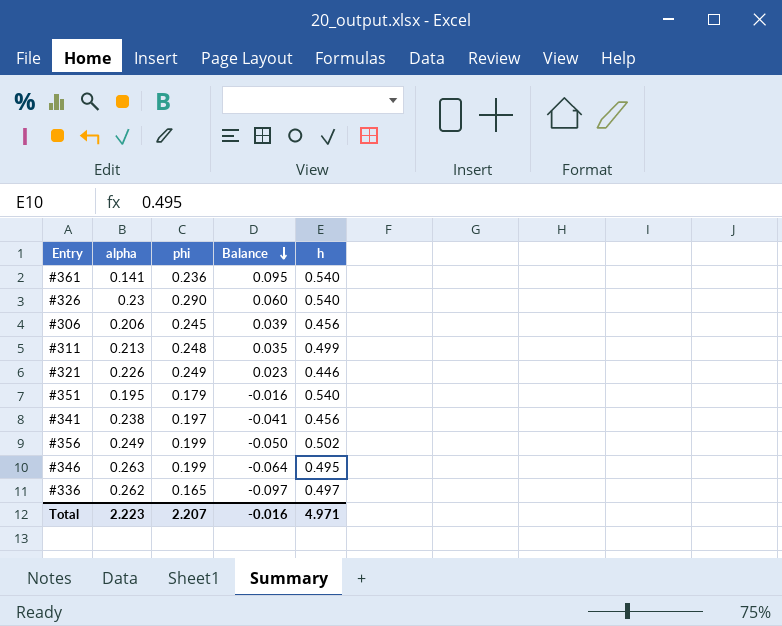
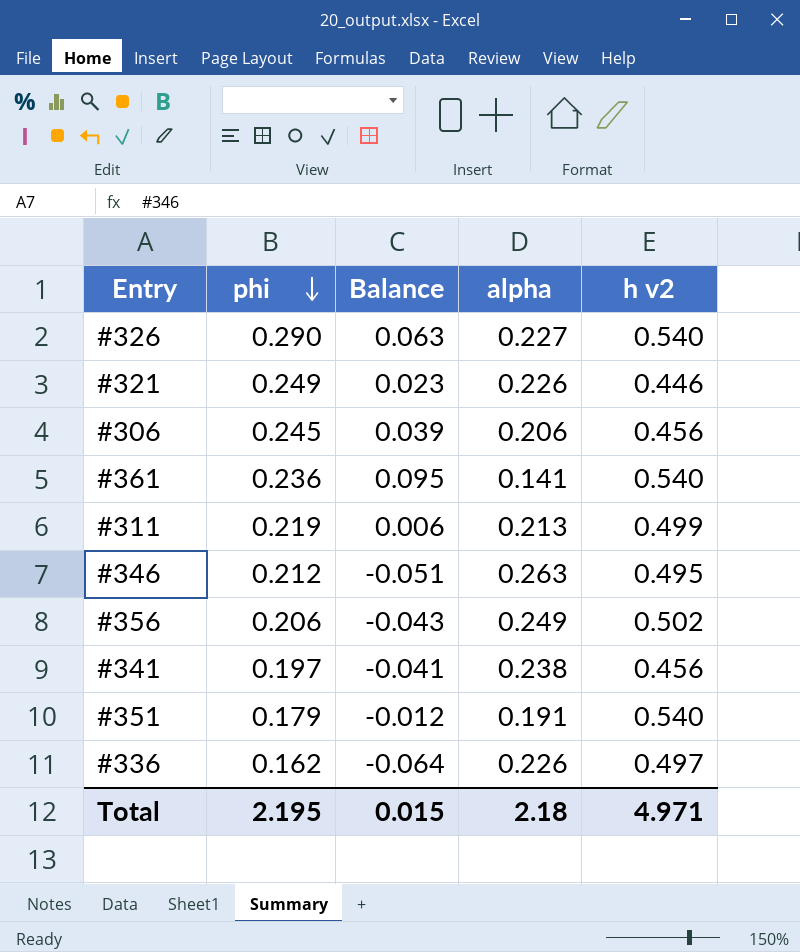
row order: Balance descending -> phi descending
column alpha | position: 2 -> 4
column name: h -> h v2
#326 | Balance: 0.060 -> 0.063
#326 | alpha: 0.23 -> 0.227
#311 | phi: 0.248 -> 0.219
#311 | Balance: 0.035 -> 0.006
#346 | phi: 0.199 -> 0.212
#346 | Balance: -0.064 -> -0.051
#356 | phi: 0.199 -> 0.206
#356 | Balance: -0.050 -> -0.043
#351 | Balance: -0.016 -> -0.012
#351 | alpha: 0.195 -> 0.191
#336 | phi: 0.165 -> 0.162
#336 | Balance: -0.097 -> -0.064
#336 | alpha: 0.262 -> 0.226
Total | phi: 2.207 -> 2.195
Total | Balance: -0.016 -> 0.015
Total | alpha: 2.223 -> 2.18

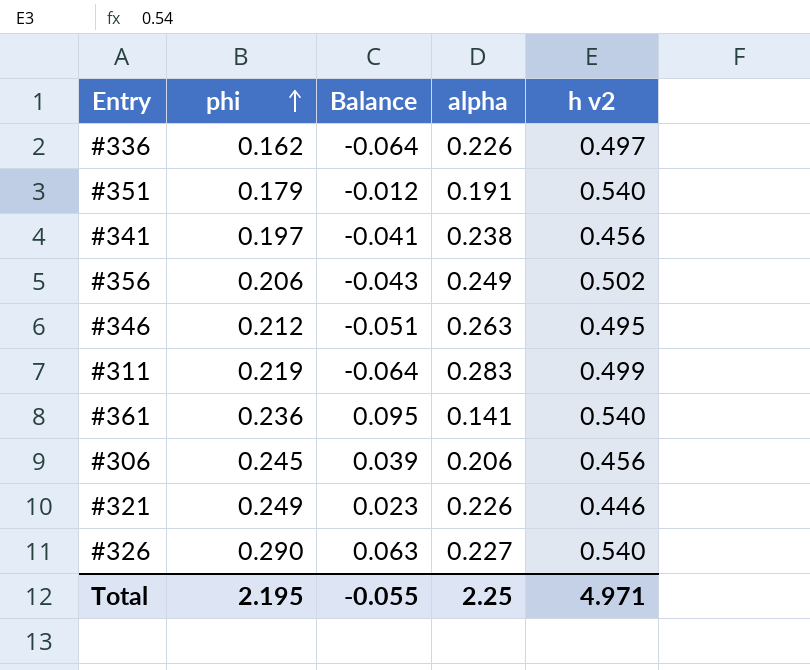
row order: phi descending -> phi ascending
#311 | Balance: 0.006 -> -0.064
#311 | alpha: 0.213 -> 0.283
Total | Balance: 0.015 -> -0.055
Total | alpha: 2.18 -> 2.25

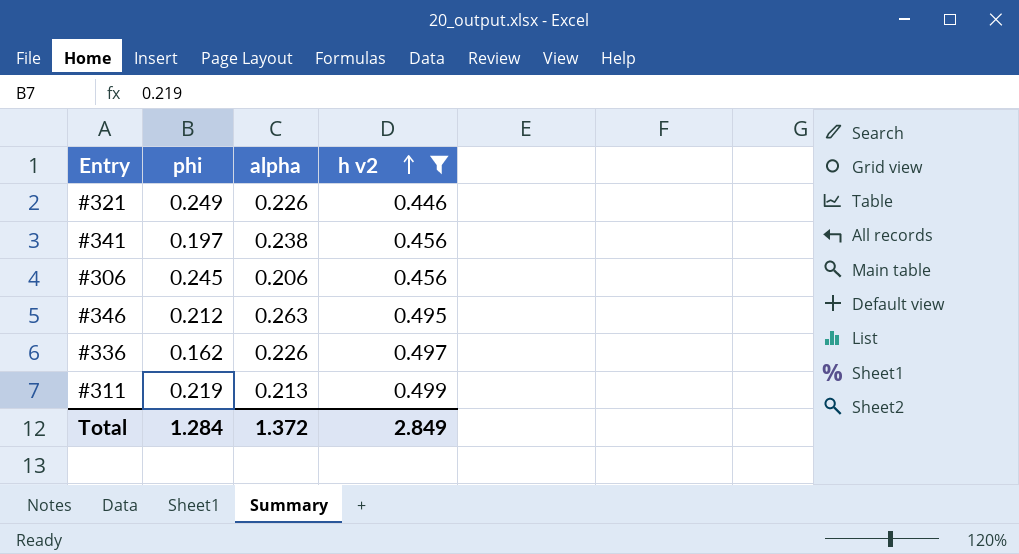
filter: none -> h v2 <= 0.499
row order: phi ascending -> h v2 ascending
column Balance | formula: [phi] - [alpha] -> none
#311 | alpha: 0.283 -> 0.213
Total | phi: 2.195 -> 1.284
Total | alpha: 2.25 -> 1.372
Total | h v2: 4.971 -> 2.849

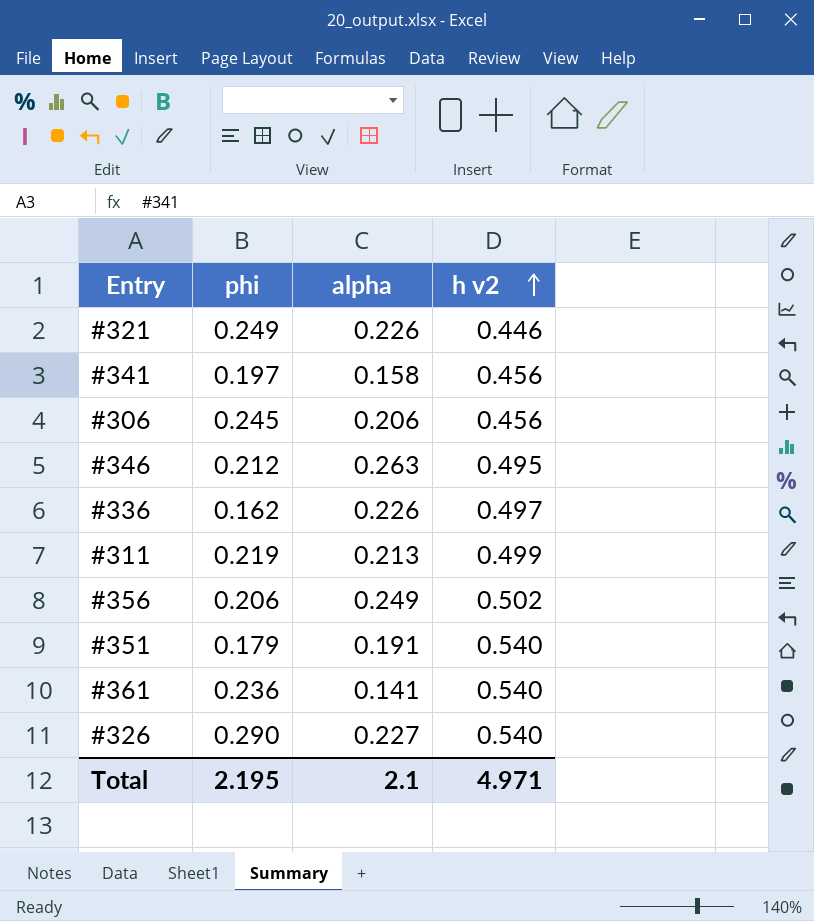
filter: h v2 <= 0.499 -> none
#341 | alpha: 0.238 -> 0.158
Total | phi: 1.284 -> 2.195
Total | alpha: 1.372 -> 2.1
Total | h v2: 2.849 -> 4.971

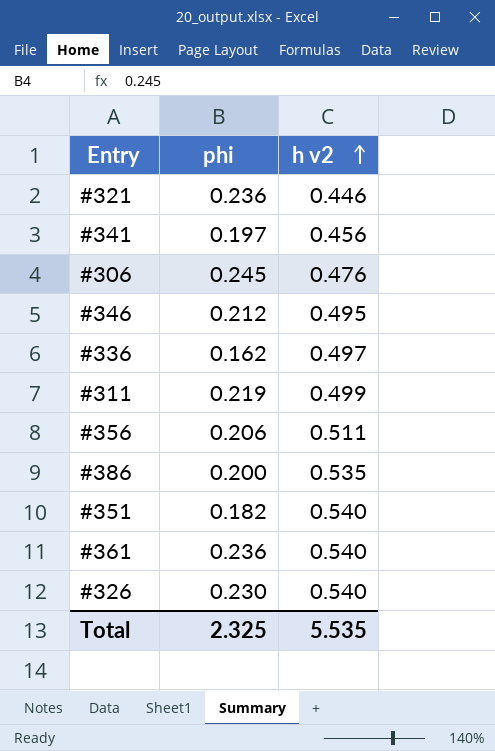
column alpha | position: 3 -> none
#321 | phi: 0.249 -> 0.236
#306 | h v2: 0.456 -> 0.476
#356 | h v2: 0.502 -> 0.511
row #386: none -> 0.200 | 0.535
#351 | phi: 0.179 -> 0.182
#326 | phi: 0.290 -> 0.230
Total | phi: 2.195 -> 2.325
Total | h v2: 4.971 -> 5.535

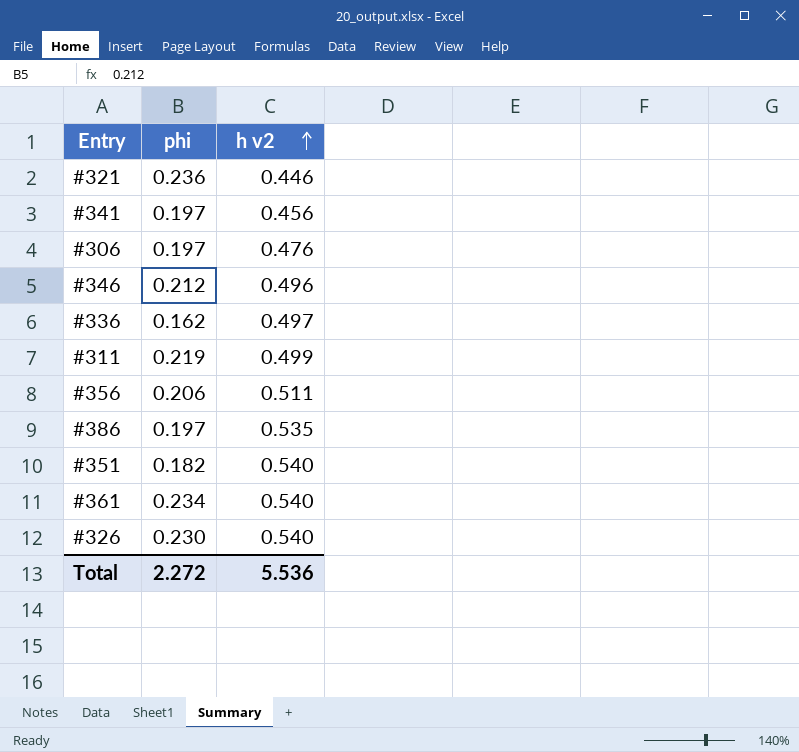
#306 | phi: 0.245 -> 0.197
#346 | h v2: 0.495 -> 0.496
#386 | phi: 0.200 -> 0.197
#361 | phi: 0.236 -> 0.234
Total | phi: 2.325 -> 2.272
Total | h v2: 5.535 -> 5.536

